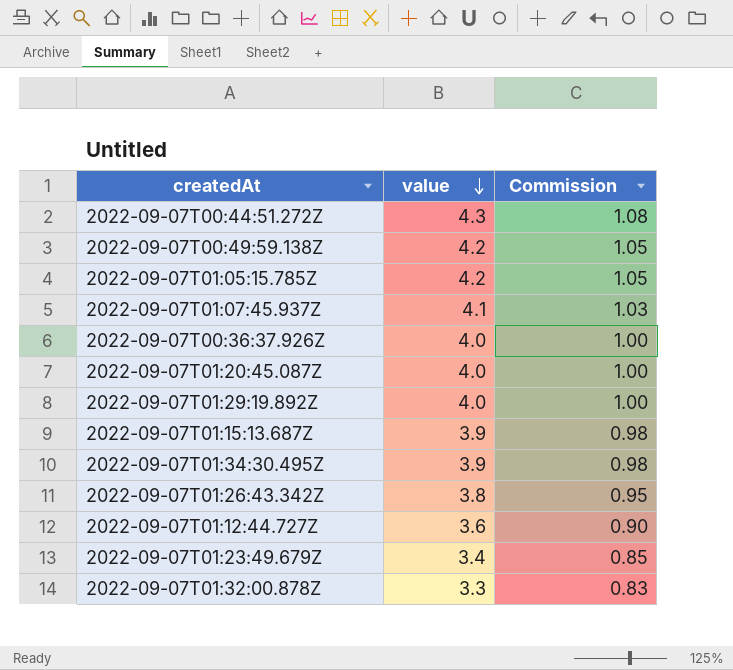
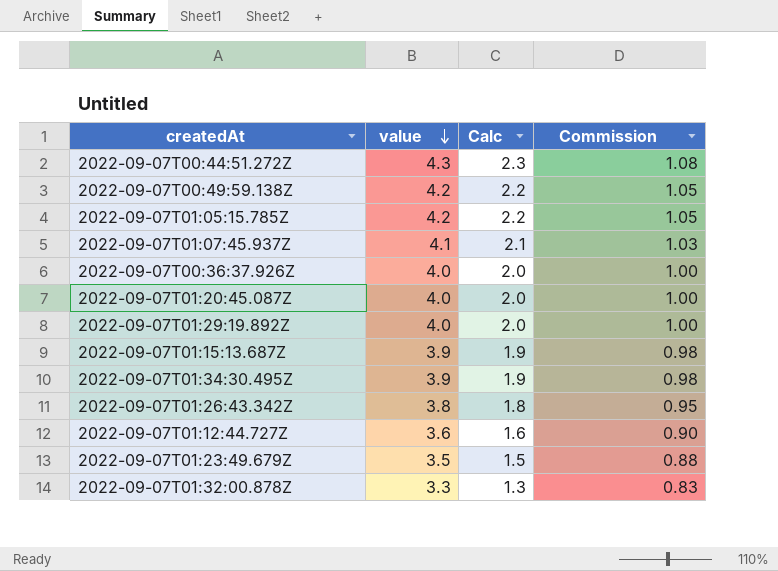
column Calc | formula: none -> [value] - 2
2022-09-07T01:23:49.679Z | value: 3.4 -> 3.5
2022-09-07T01:23:49.679Z | Commission: 0.85 -> 0.88

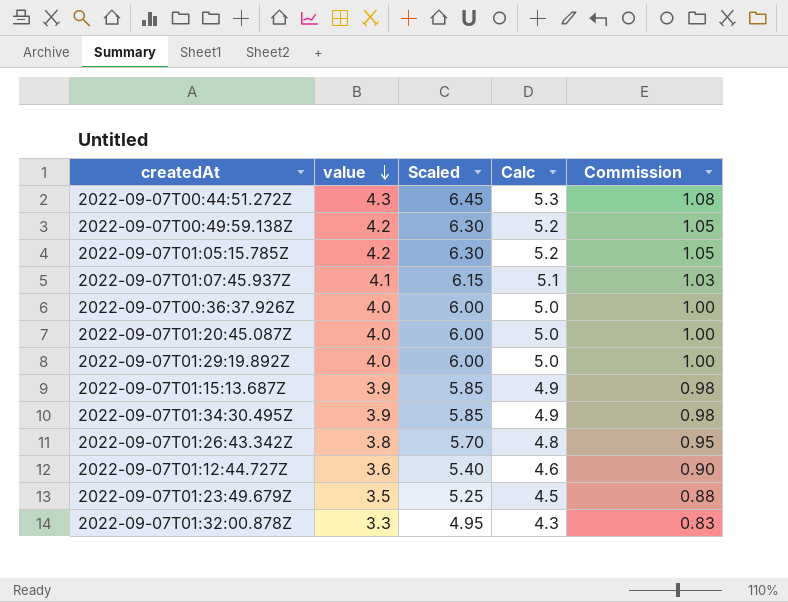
column Scaled | formula: none -> [value] * 1.5
column Calc | formula: [value] - 2 -> [value] + 1

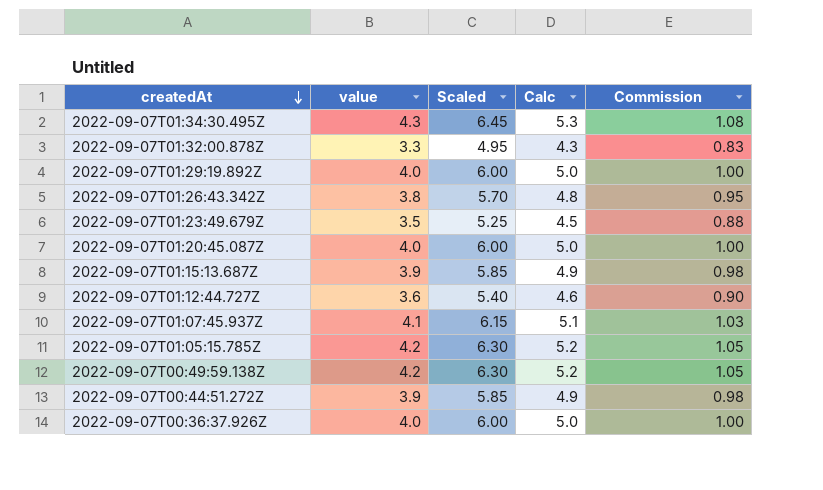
row order: value descending -> createdAt descending
2022-09-07T01:34:30.495Z | value: 3.9 -> 4.3
2022-09-07T01:34:30.495Z | Scaled: 5.85 -> 6.45
2022-09-07T01:34:30.495Z | Calc: 4.9 -> 5.3
2022-09-07T01:34:30.495Z | Commission: 0.98 -> 1.08
2022-09-07T00:44:51.272Z | value: 4.3 -> 3.9
2022-09-07T00:44:51.272Z | Scaled: 6.45 -> 5.85
2022-09-07T00:44:51.272Z | Calc: 5.3 -> 4.9
2022-09-07T00:44:51.272Z | Commission: 1.08 -> 0.98

